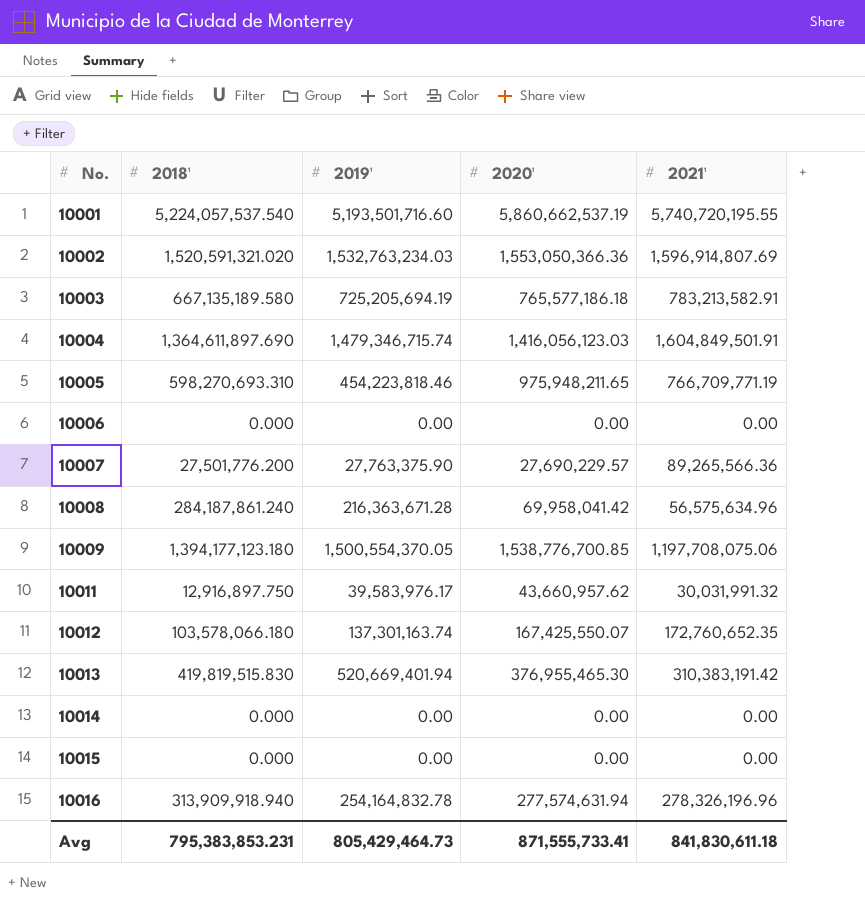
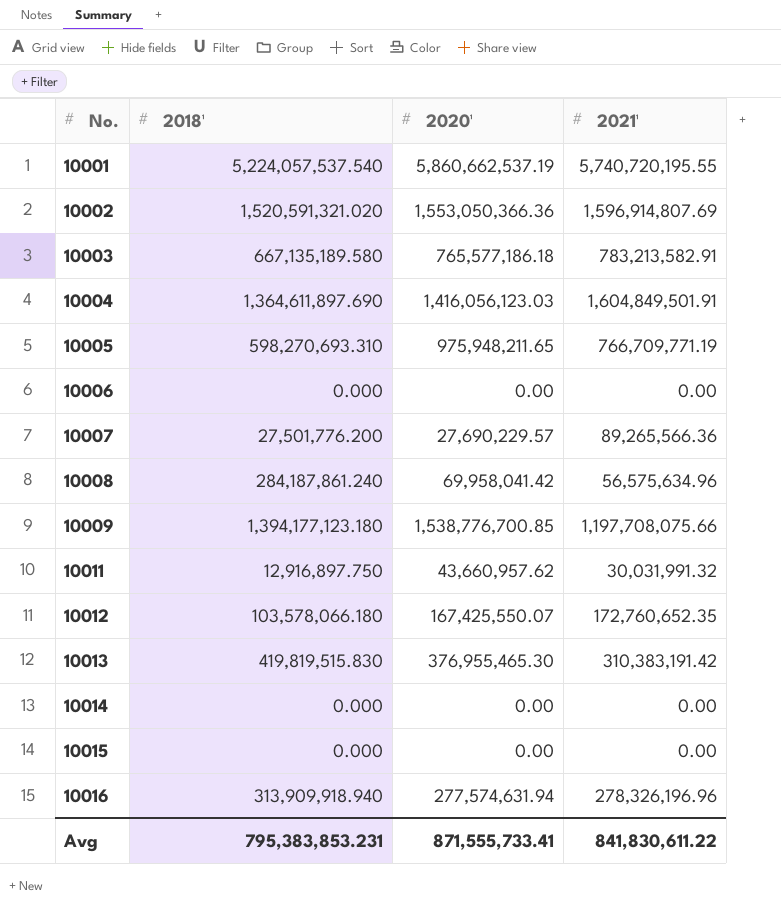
column 2019¹ | position: 3 -> none
10009 | 2021¹: 1,197,708,075.06 -> 1,197,708,075.66
Avg | 2021¹: 841,830,611.18 -> 841,830,611.22

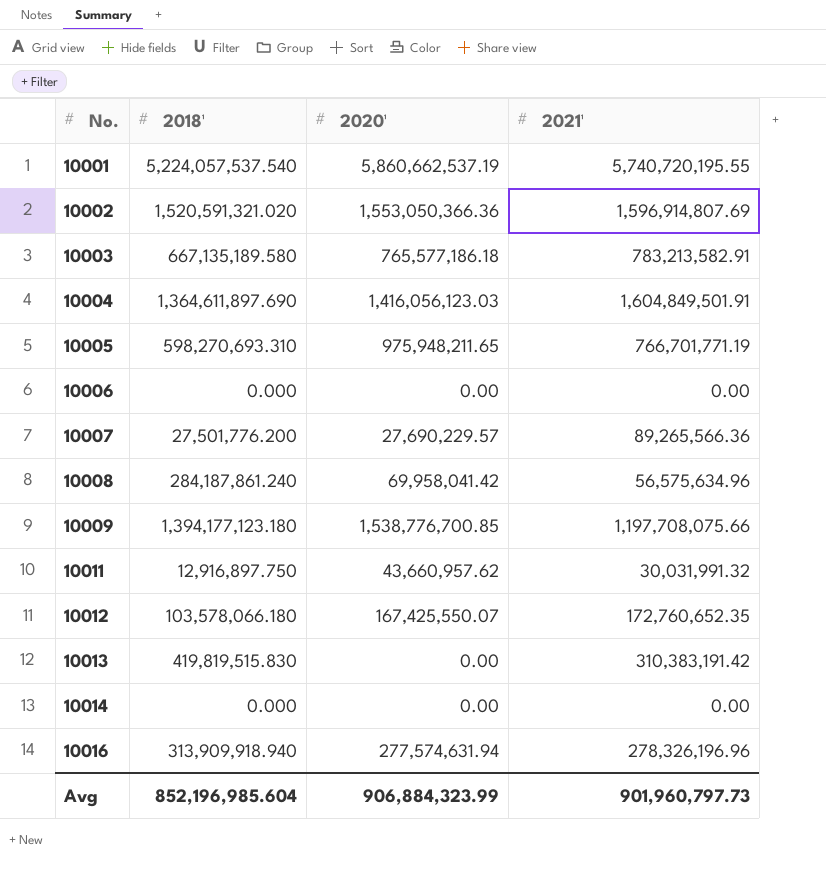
row 10015: 0.000 | 0.00 | 0.00 -> none
10005 | 2021¹: 766,709,771.19 -> 766,701,771.19
10013 | 2020¹: 376,955,465.30 -> 0.00
Avg | 2018¹: 795,383,853.231 -> 852,196,985.604
Avg | 2020¹: 871,555,733.41 -> 906,884,323.99
Avg | 2021¹: 841,830,611.22 -> 901,960,797.73

